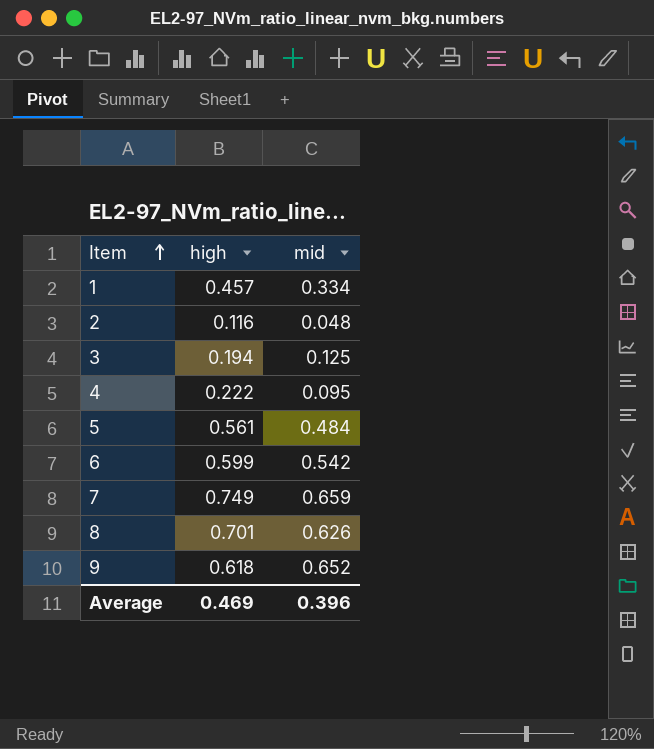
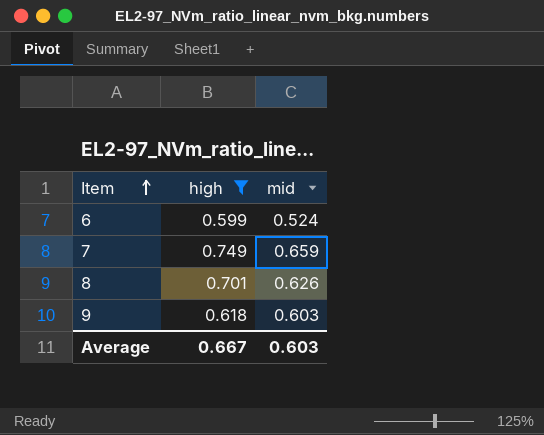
filter: none -> high >= 0.599
6 | mid: 0.542 -> 0.524
9 | mid: 0.652 -> 0.603
Average | high: 0.469 -> 0.667
Average | mid: 0.396 -> 0.603

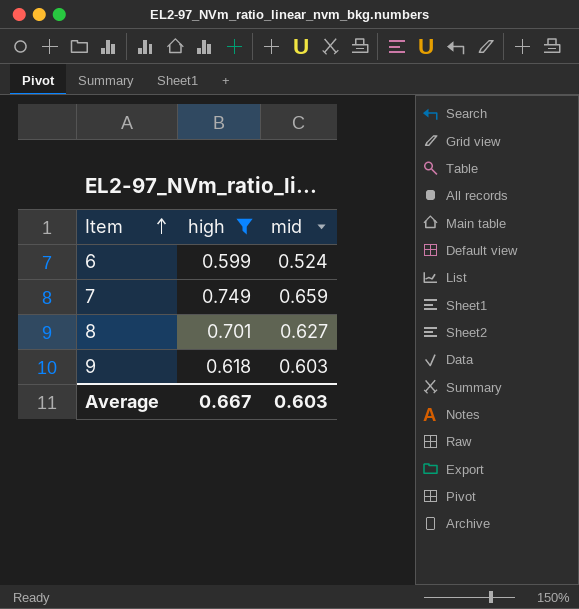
8 | mid: 0.626 -> 0.627

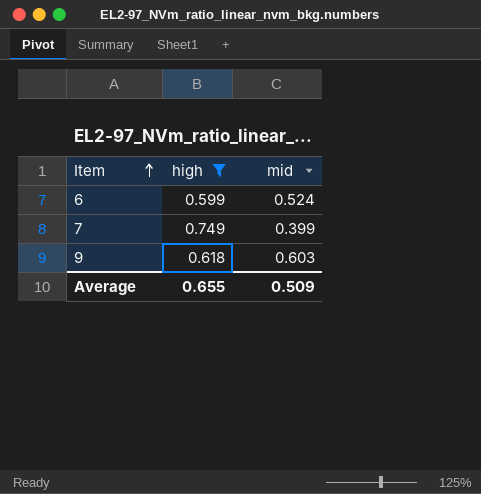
row 8: 0.701 | 0.627 -> none
7 | mid: 0.659 -> 0.399
Average | high: 0.667 -> 0.655
Average | mid: 0.603 -> 0.509

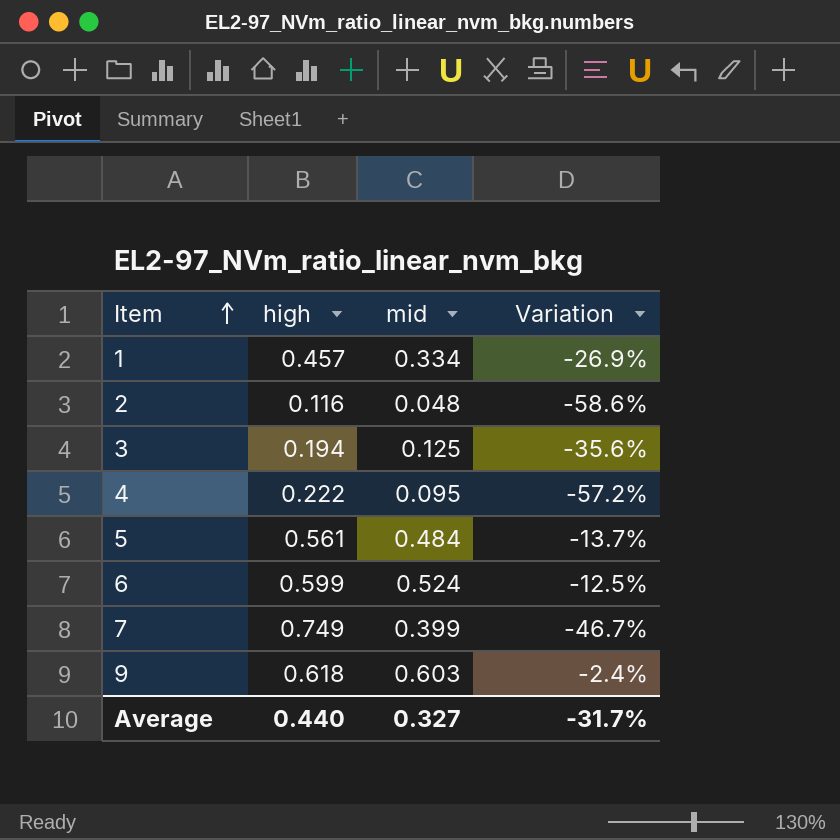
filter: high >= 0.599 -> none
column Variation | formula: none -> ([mid] - [high]) / [high]
Average | high: 0.655 -> 0.440
Average | mid: 0.509 -> 0.327

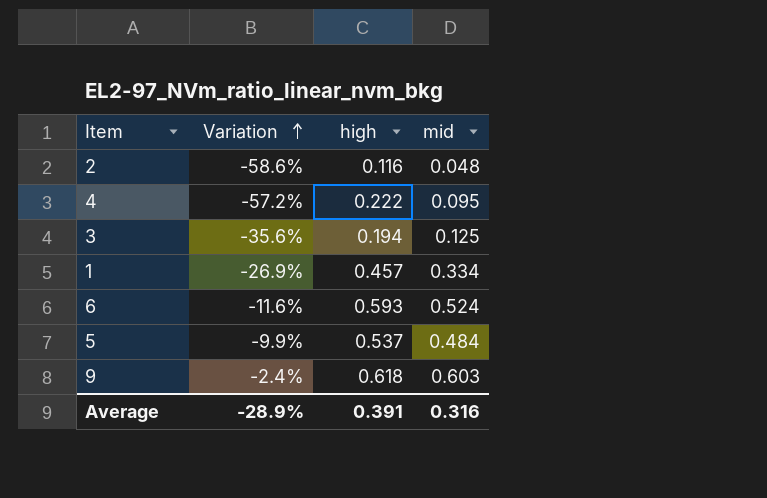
row order: Item ascending -> Variation ascending
column Variation | position: 4 -> 2
row 7: 0.749 | 0.399 | -46.7% -> none
6 | Variation: -12.5% -> -11.6%
6 | high: 0.599 -> 0.593
5 | Variation: -13.7% -> -9.9%
5 | high: 0.561 -> 0.537
Average | Variation: -31.7% -> -28.9%
Average | high: 0.440 -> 0.391
Average | mid: 0.327 -> 0.316

